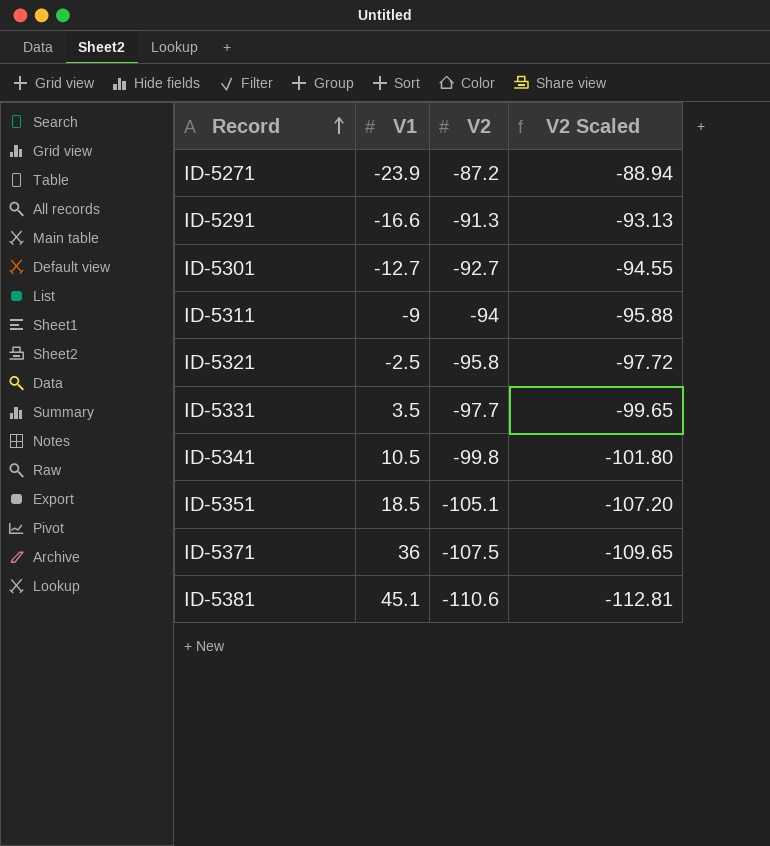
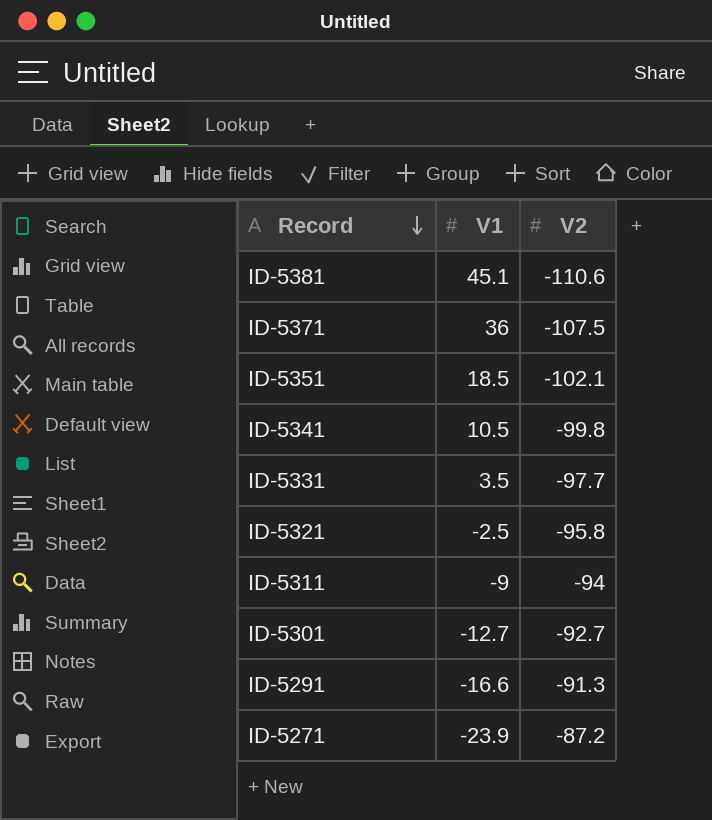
row order: Record ascending -> Record descending
column V2 Scaled | formula: [V2] * 1.02 -> none
ID-5351 | V2: -105.1 -> -102.1

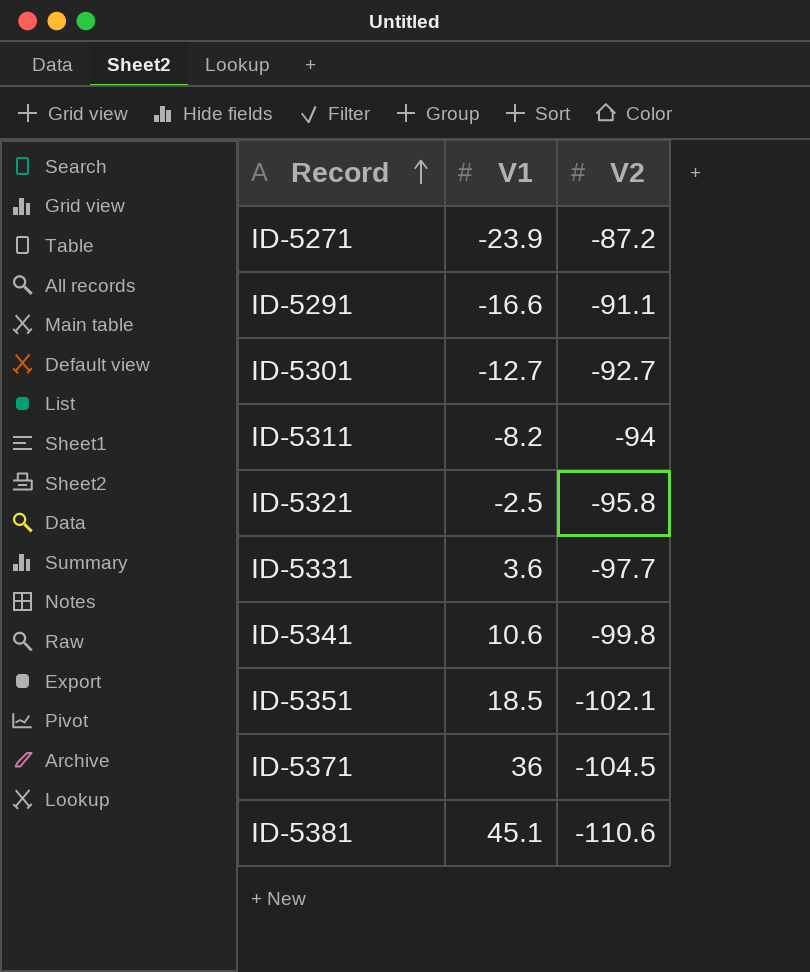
row order: Record descending -> Record ascending
ID-5291 | V2: -91.3 -> -91.1
ID-5311 | V1: -9 -> -8.2
ID-5331 | V1: 3.5 -> 3.6
ID-5341 | V1: 10.5 -> 10.6
ID-5371 | V2: -107.5 -> -104.5

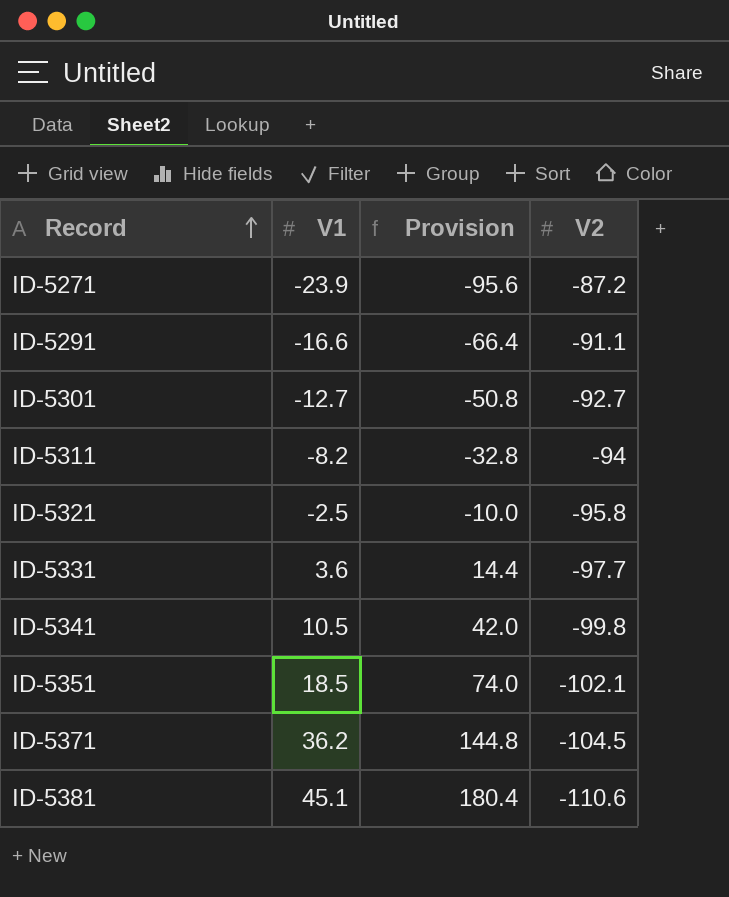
column Provision | formula: none -> [V1] * 4
ID-5341 | V1: 10.6 -> 10.5
ID-5371 | V1: 36 -> 36.2

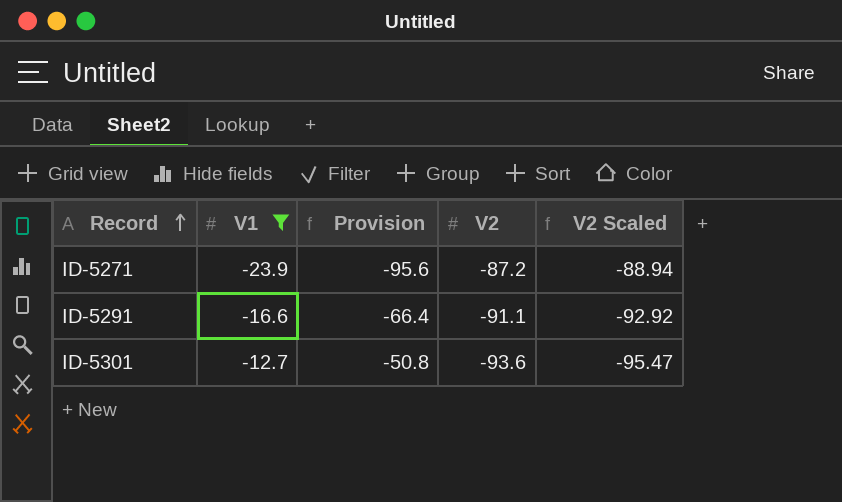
filter: none -> V1 <= -12.7
column V2 Scaled | formula: none -> [V2] * 1.02
ID-5301 | V2: -92.7 -> -93.6

